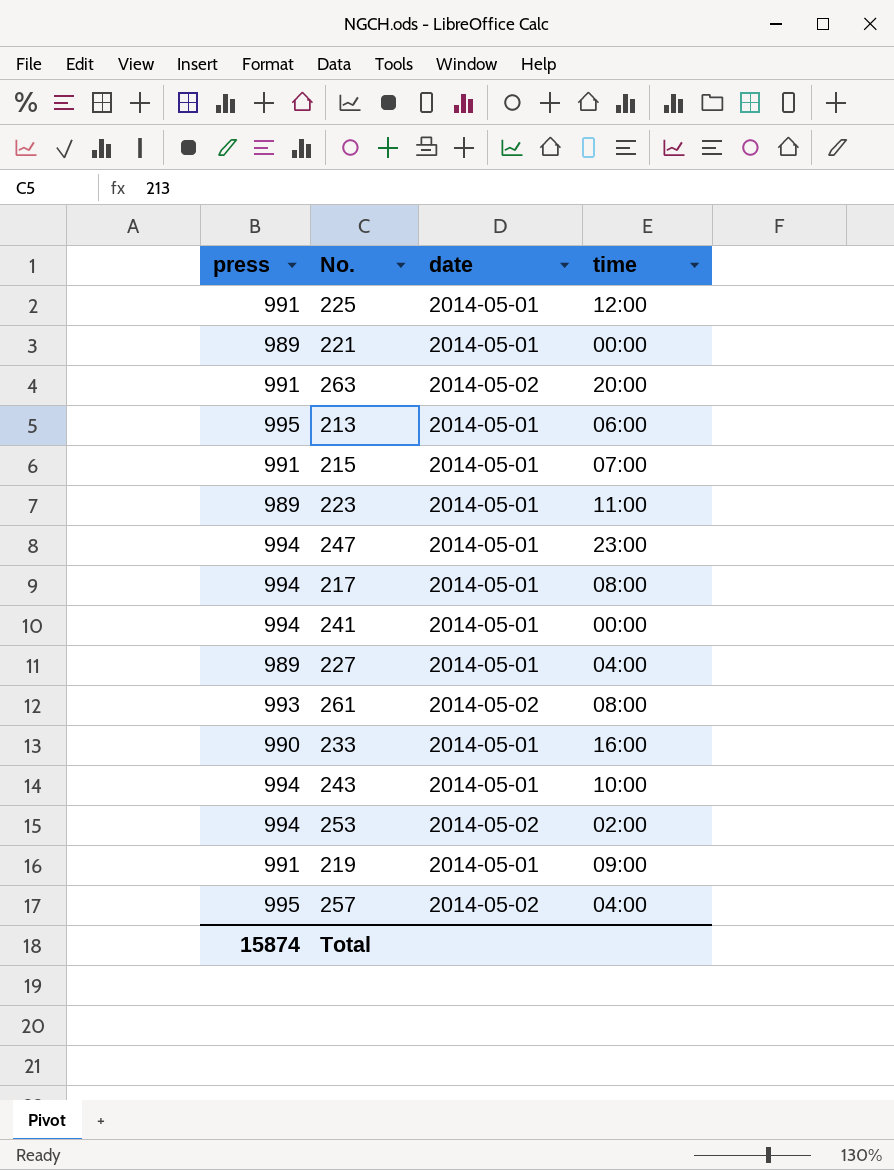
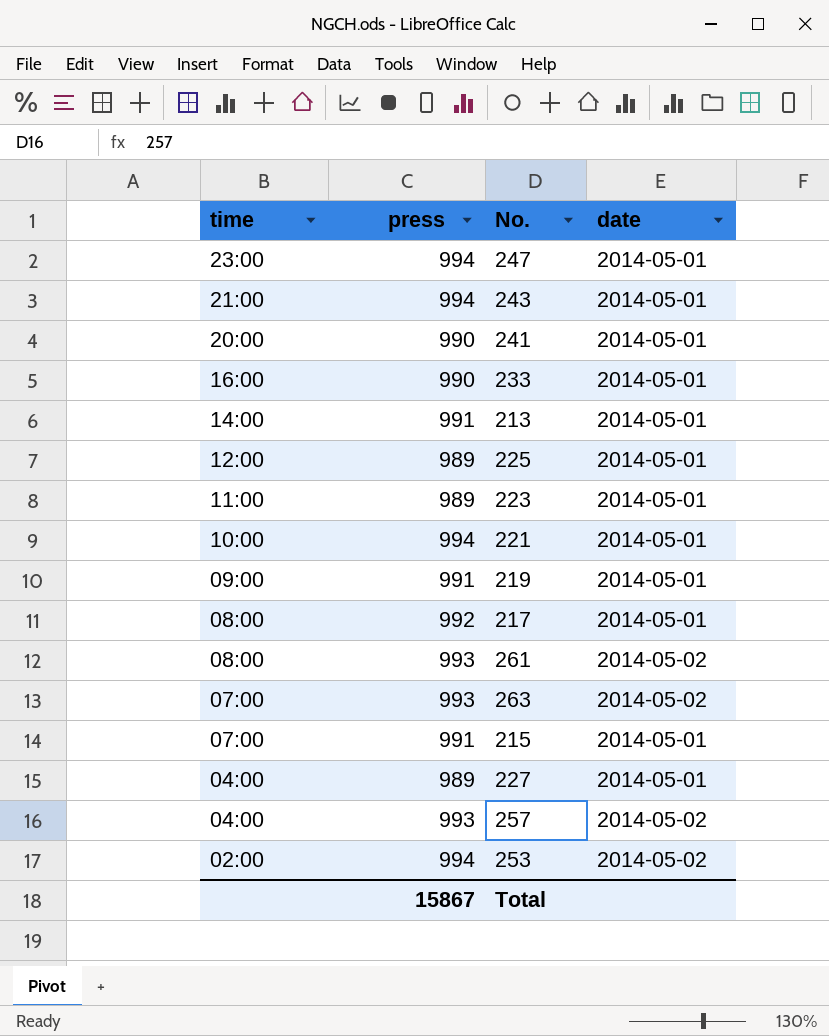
row order: none -> time descending
column time | position: 4 -> 1
243 | time: 10:00 -> 21:00
241 | time: 00:00 -> 20:00
241 | press: 994 -> 990
213 | time: 06:00 -> 14:00
213 | press: 995 -> 991
225 | press: 991 -> 989
221 | time: 00:00 -> 10:00
221 | press: 989 -> 994
217 | press: 994 -> 992
263 | time: 20:00 -> 07:00
263 | press: 991 -> 993
257 | press: 995 -> 993
Total | press: 15874 -> 15867

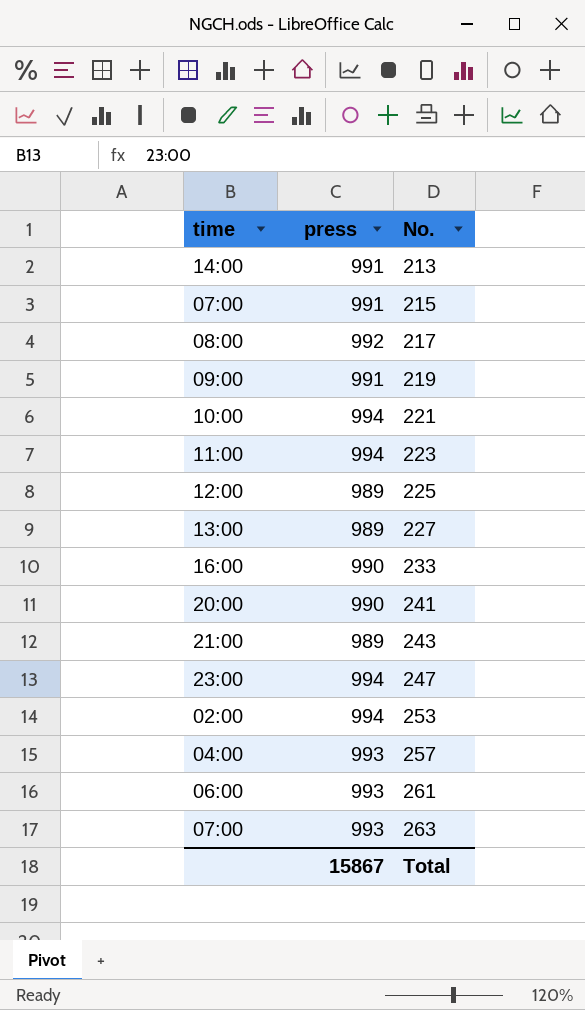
row order: time descending -> No. ascending
column date | position: 4 -> none
223 | press: 989 -> 994
227 | time: 04:00 -> 13:00
243 | press: 994 -> 989
261 | time: 08:00 -> 06:00

